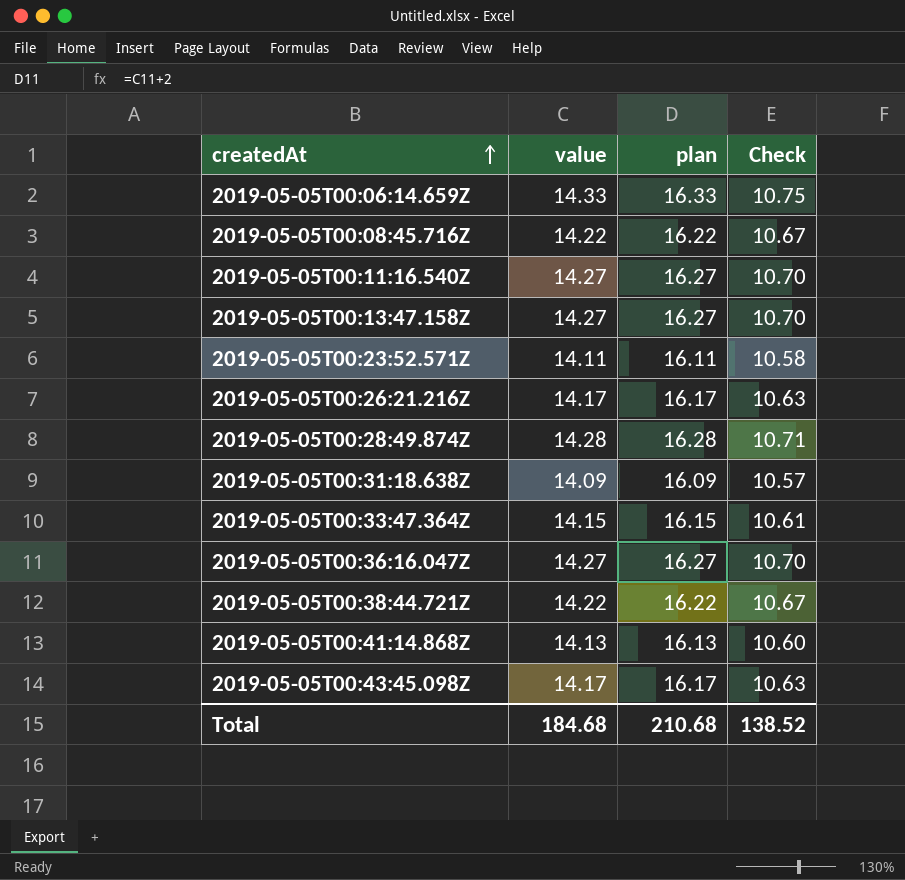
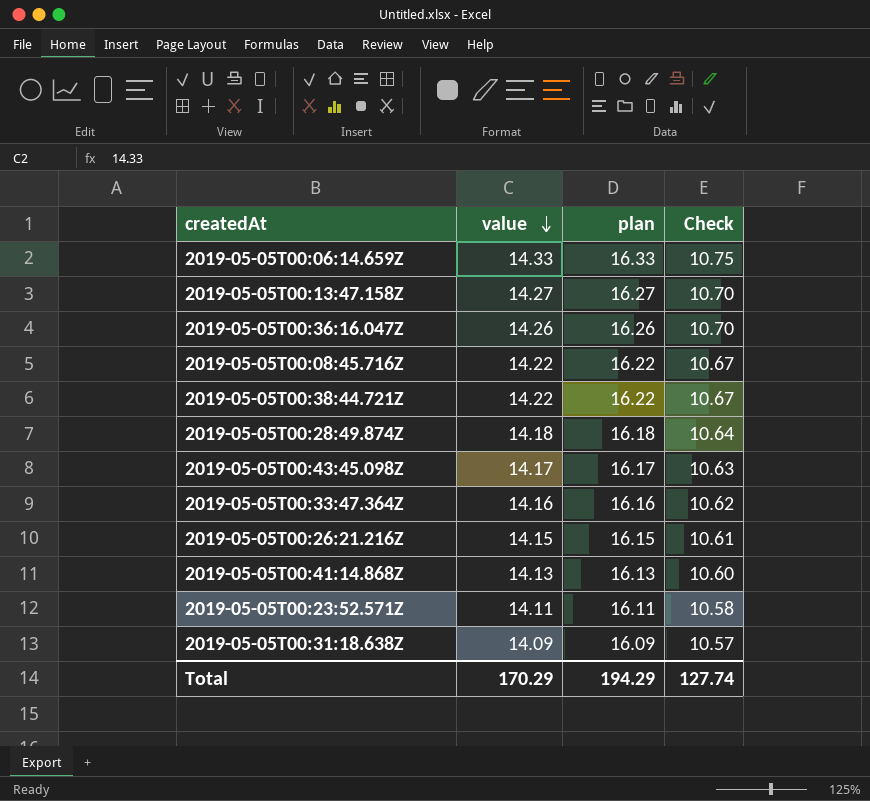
row order: createdAt ascending -> value descending
row 2019-05-05T00:11:16.540Z: 14.27 | 16.27 | 10.70 -> none
2019-05-05T00:36:16.047Z | value: 14.27 -> 14.26
2019-05-05T00:36:16.047Z | plan: 16.27 -> 16.26
2019-05-05T00:28:49.874Z | value: 14.28 -> 14.18
2019-05-05T00:28:49.874Z | plan: 16.28 -> 16.18
2019-05-05T00:28:49.874Z | Check: 10.71 -> 10.64
2019-05-05T00:33:47.364Z | value: 14.15 -> 14.16
2019-05-05T00:33:47.364Z | plan: 16.15 -> 16.16
2019-05-05T00:33:47.364Z | Check: 10.61 -> 10.62
2019-05-05T00:26:21.216Z | value: 14.17 -> 14.15
2019-05-05T00:26:21.216Z | plan: 16.17 -> 16.15
2019-05-05T00:26:21.216Z | Check: 10.63 -> 10.61
Total | value: 184.68 -> 170.29
Total | plan: 210.68 -> 194.29
Total | Check: 138.52 -> 127.74

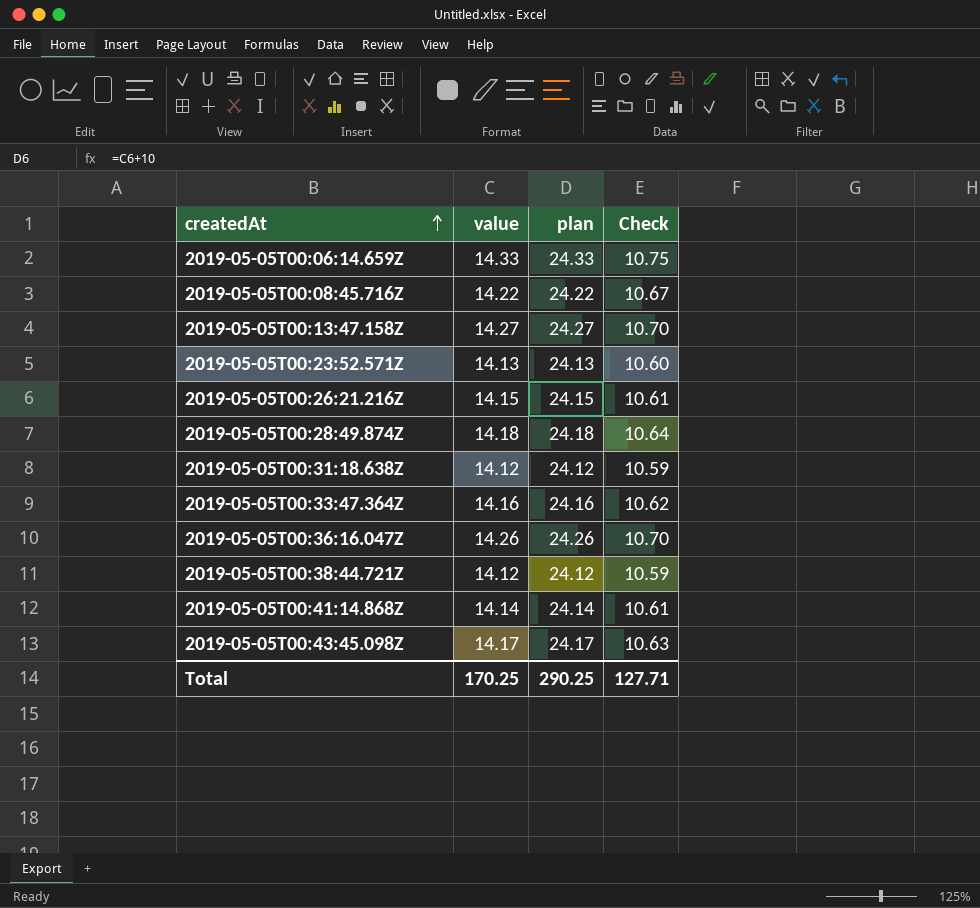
row order: value descending -> createdAt ascending
column plan | formula: [value] + 2 -> [value] + 10
2019-05-05T00:23:52.571Z | value: 14.11 -> 14.13
2019-05-05T00:23:52.571Z | Check: 10.58 -> 10.60
2019-05-05T00:31:18.638Z | value: 14.09 -> 14.12
2019-05-05T00:31:18.638Z | Check: 10.57 -> 10.59
2019-05-05T00:38:44.721Z | value: 14.22 -> 14.12
2019-05-05T00:38:44.721Z | Check: 10.67 -> 10.59
2019-05-05T00:41:14.868Z | value: 14.13 -> 14.14
2019-05-05T00:41:14.868Z | Check: 10.60 -> 10.61
Total | value: 170.29 -> 170.25
Total | plan: 194.29 -> 290.25
Total | Check: 127.74 -> 127.71

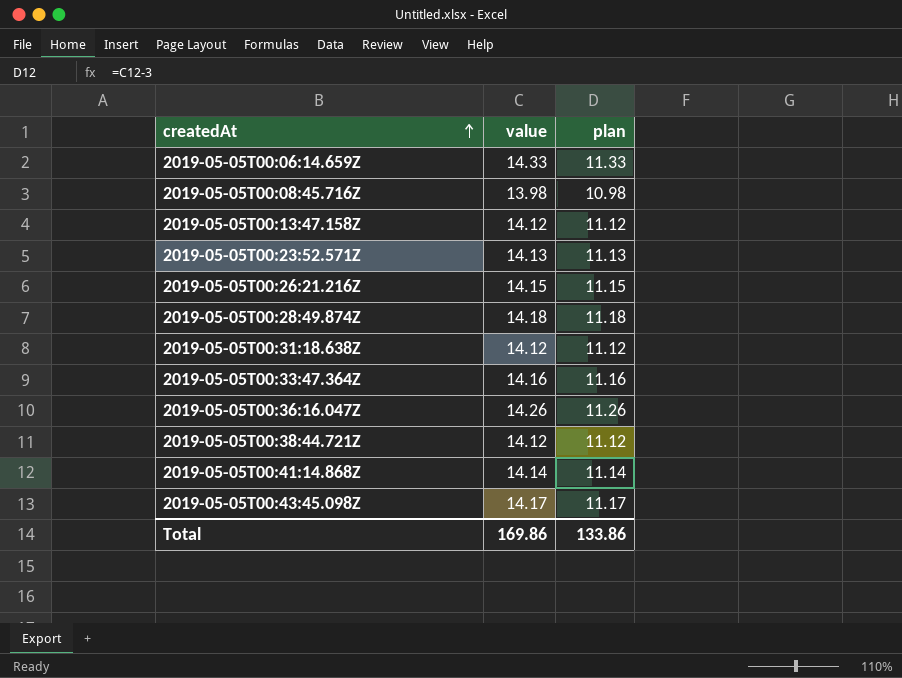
column Check | formula: [value] * 0.75 -> none
column plan | formula: [value] + 10 -> [value] - 3
2019-05-05T00:08:45.716Z | value: 14.22 -> 13.98
2019-05-05T00:13:47.158Z | value: 14.27 -> 14.12
Total | value: 170.25 -> 169.86
Total | plan: 290.25 -> 133.86

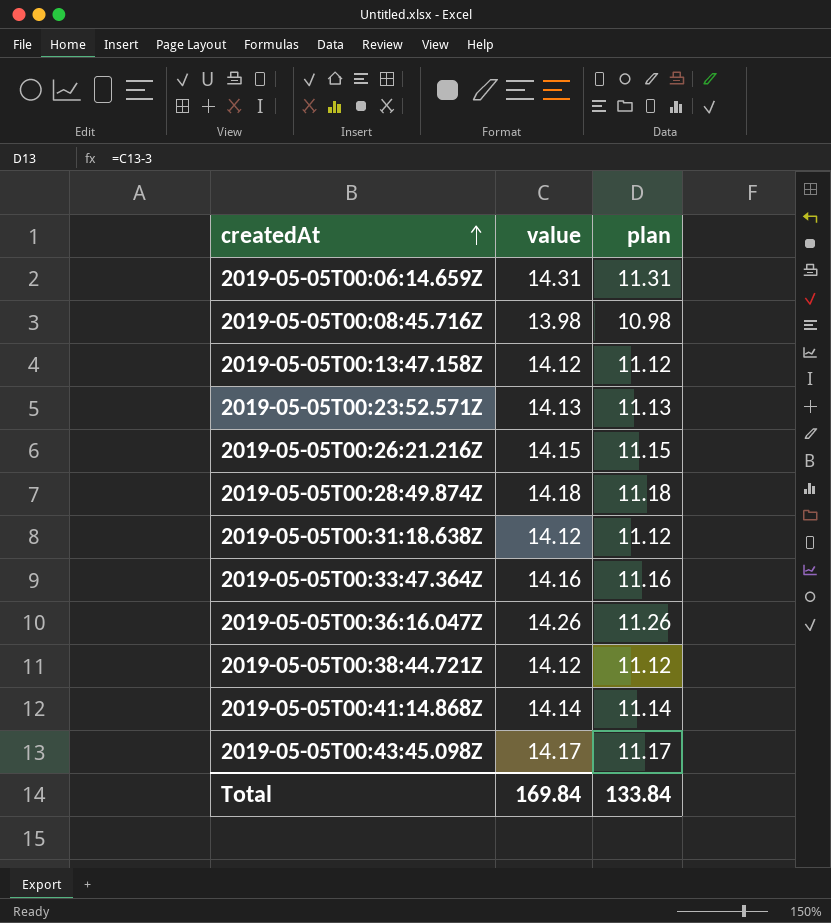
2019-05-05T00:06:14.659Z | value: 14.33 -> 14.31
2019-05-05T00:06:14.659Z | plan: 11.33 -> 11.31
Total | value: 169.86 -> 169.84
Total | plan: 133.86 -> 133.84

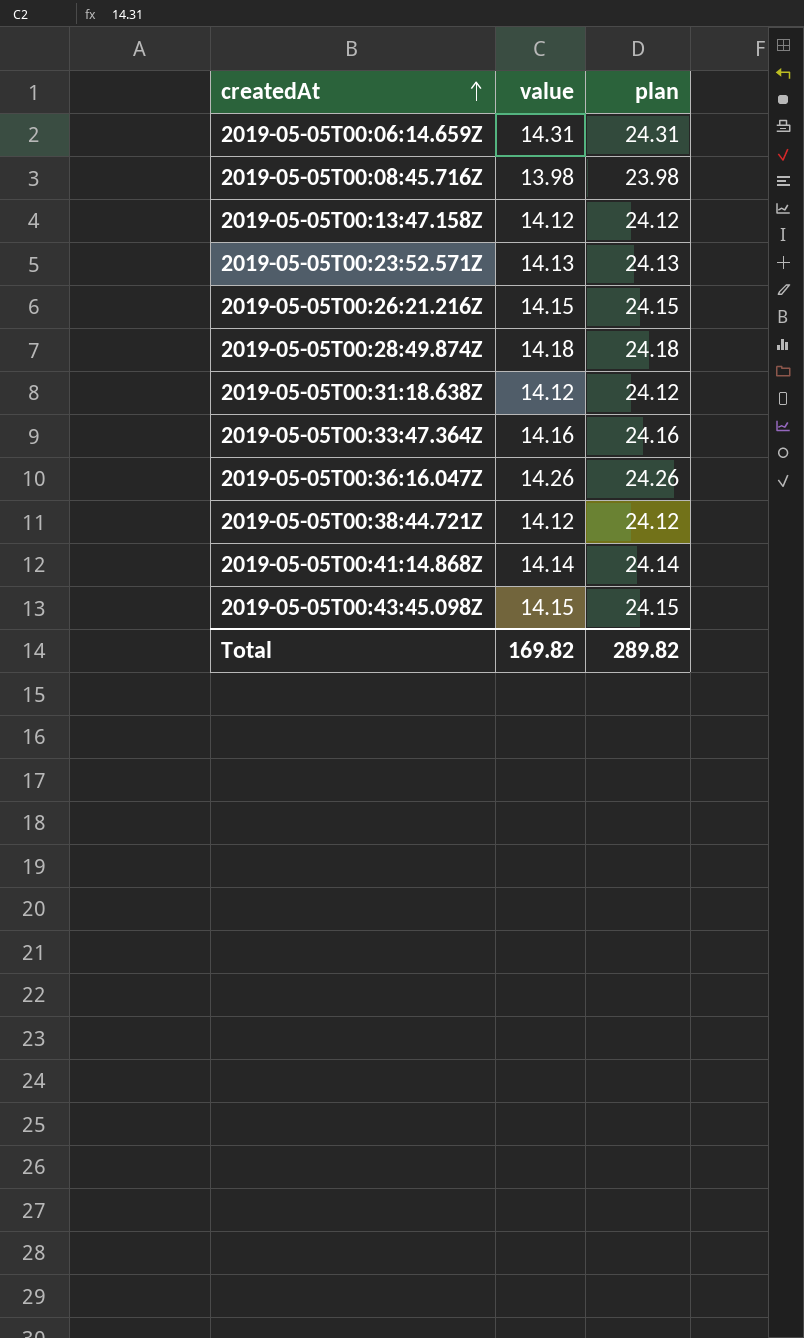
column plan | formula: [value] - 3 -> [value] + 10
2019-05-05T00:43:45.098Z | value: 14.17 -> 14.15
Total | value: 169.84 -> 169.82
Total | plan: 133.84 -> 289.82

